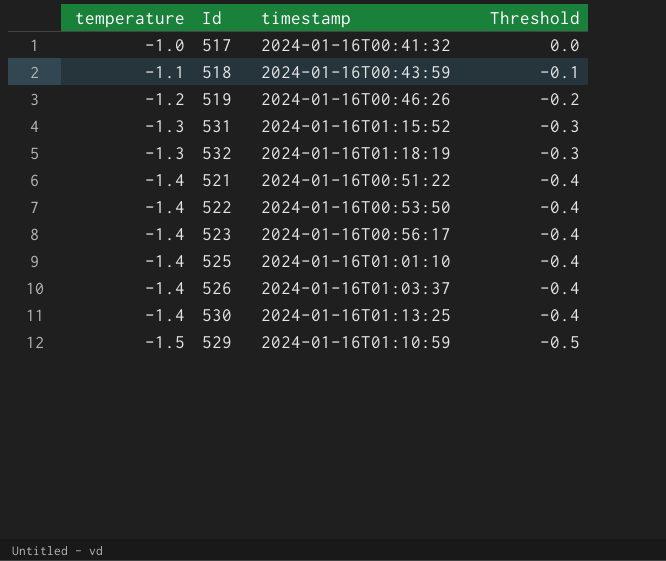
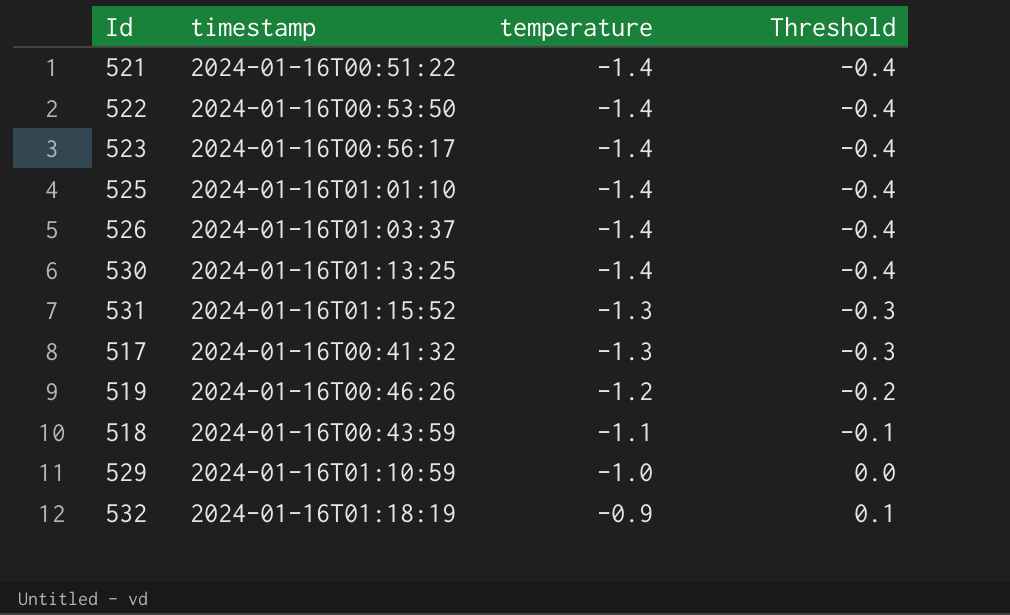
row order: temperature descending -> temperature ascending
column temperature | position: 1 -> 3
517 | temperature: -1.0 -> -1.3
517 | Threshold: 0.0 -> -0.3
529 | temperature: -1.5 -> -1.0
529 | Threshold: -0.5 -> 0.0
532 | temperature: -1.3 -> -0.9
532 | Threshold: -0.3 -> 0.1

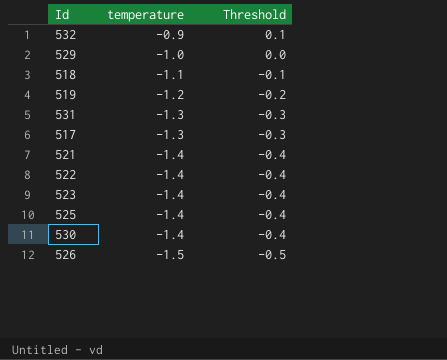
row order: temperature ascending -> temperature descending
column timestamp | position: 2 -> none
526 | temperature: -1.4 -> -1.5
526 | Threshold: -0.4 -> -0.5

